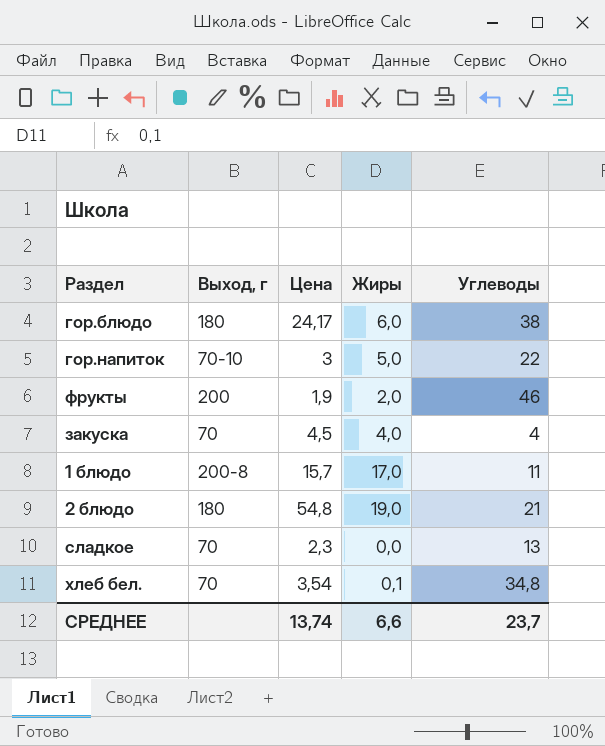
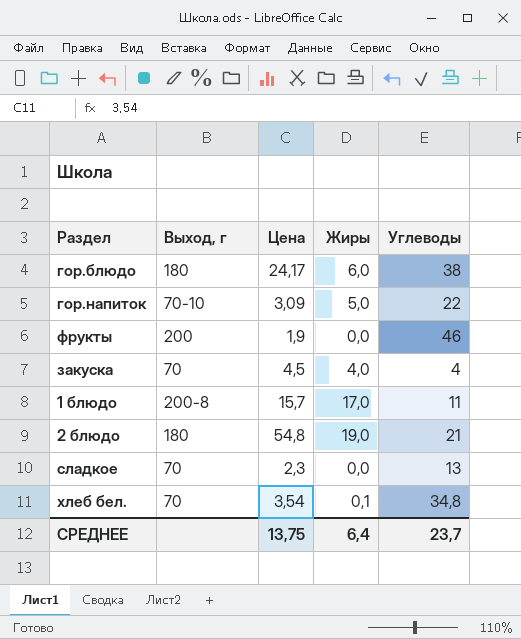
гор.напиток | Цена: 3 -> 3,09
фрукты | Жиры: 2,0 -> 0,0
СРЕДНЕЕ | Цена: 13,74 -> 13,75
СРЕДНЕЕ | Жиры: 6,6 -> 6,4

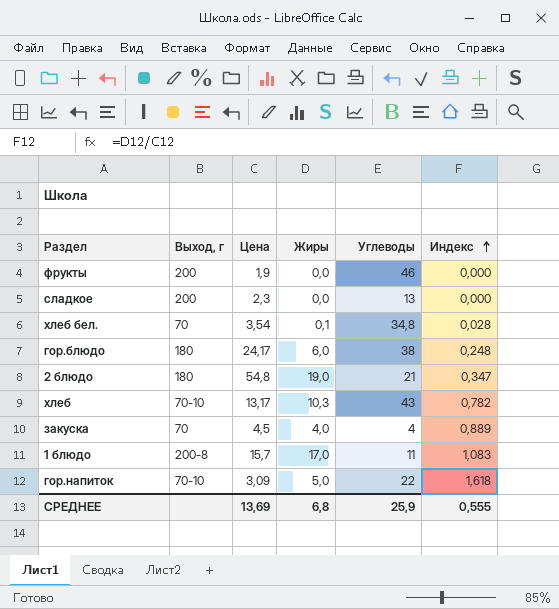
row order: none -> Индекс ascending
column Индекс | formula: none -> [Жиры] / [Цена]
сладкое | Выход, г: 70 -> 200
row хлеб: none -> 70-10 | 13,17 | 10,3 | 43 | 0,782
СРЕДНЕЕ | Цена: 13,75 -> 13,69
СРЕДНЕЕ | Жиры: 6,4 -> 6,8
СРЕДНЕЕ | Углеводы: 23,7 -> 25,9

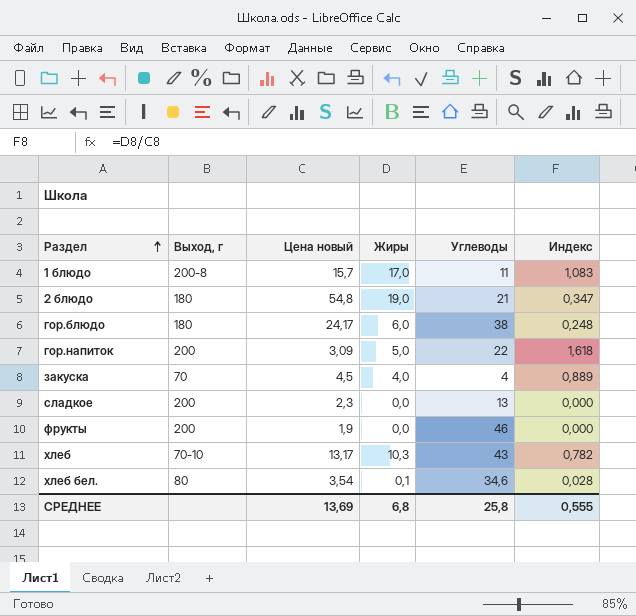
row order: Индекс ascending -> Раздел ascending
column name: Цена -> Цена новый
гор.напиток | Выход, г: 70-10 -> 200
хлеб бел. | Выход, г: 70 -> 80
хлеб бел. | Углеводы: 34,8 -> 34,6
СРЕДНЕЕ | Углеводы: 25,9 -> 25,8

